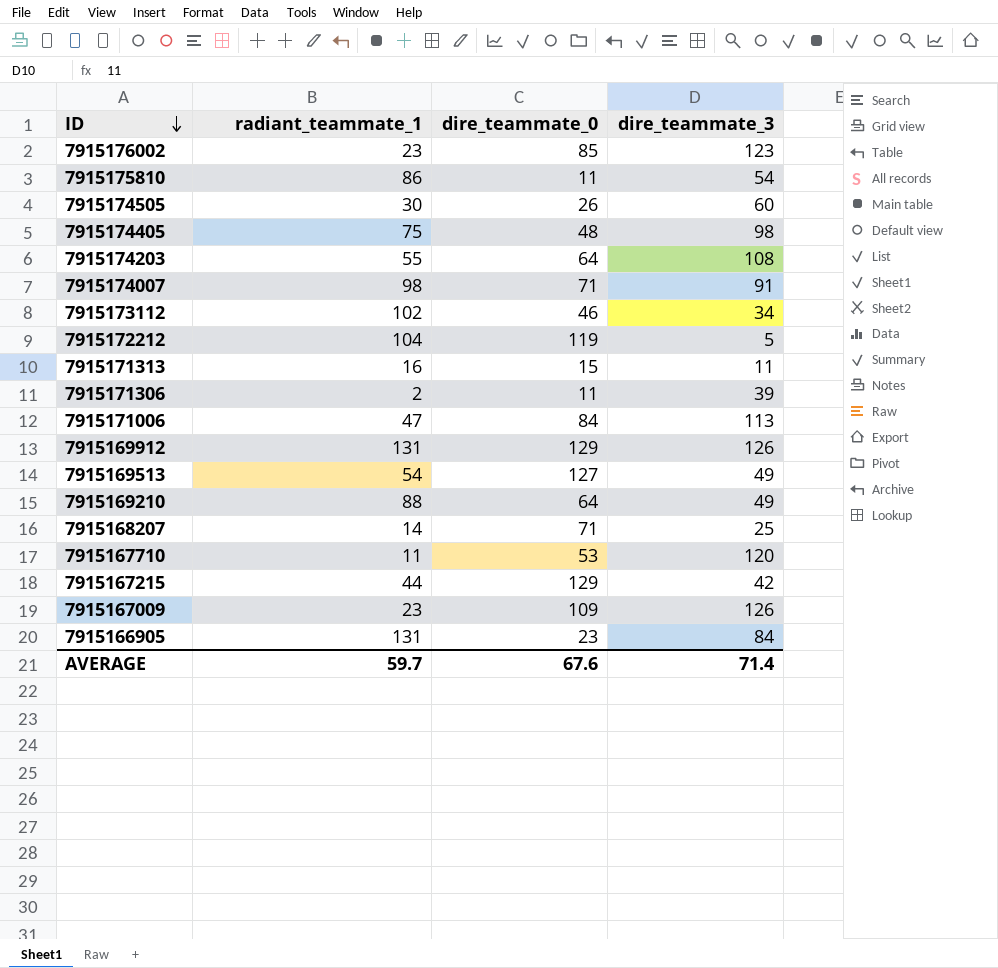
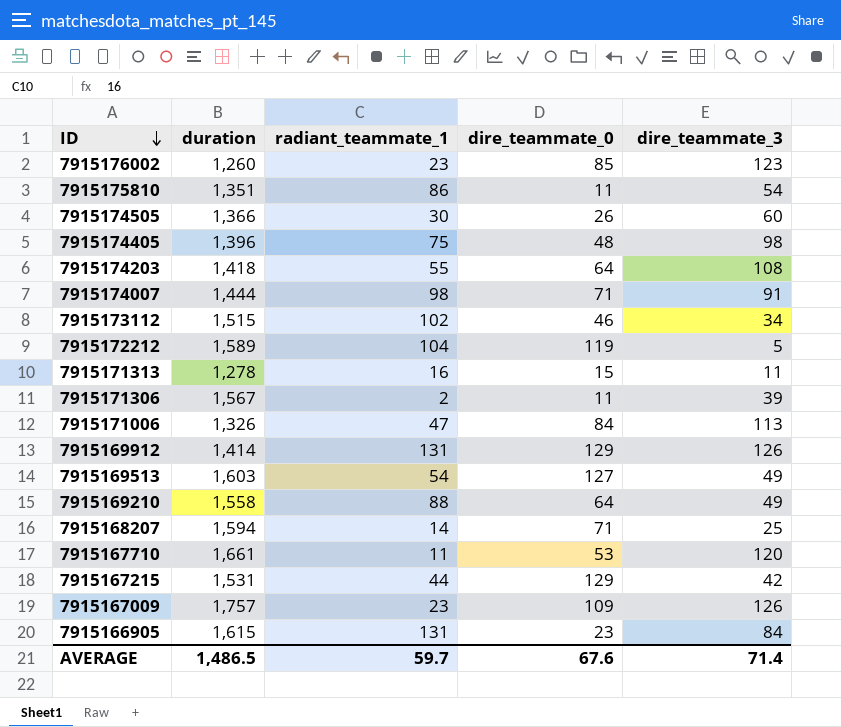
column duration | position: none -> 2

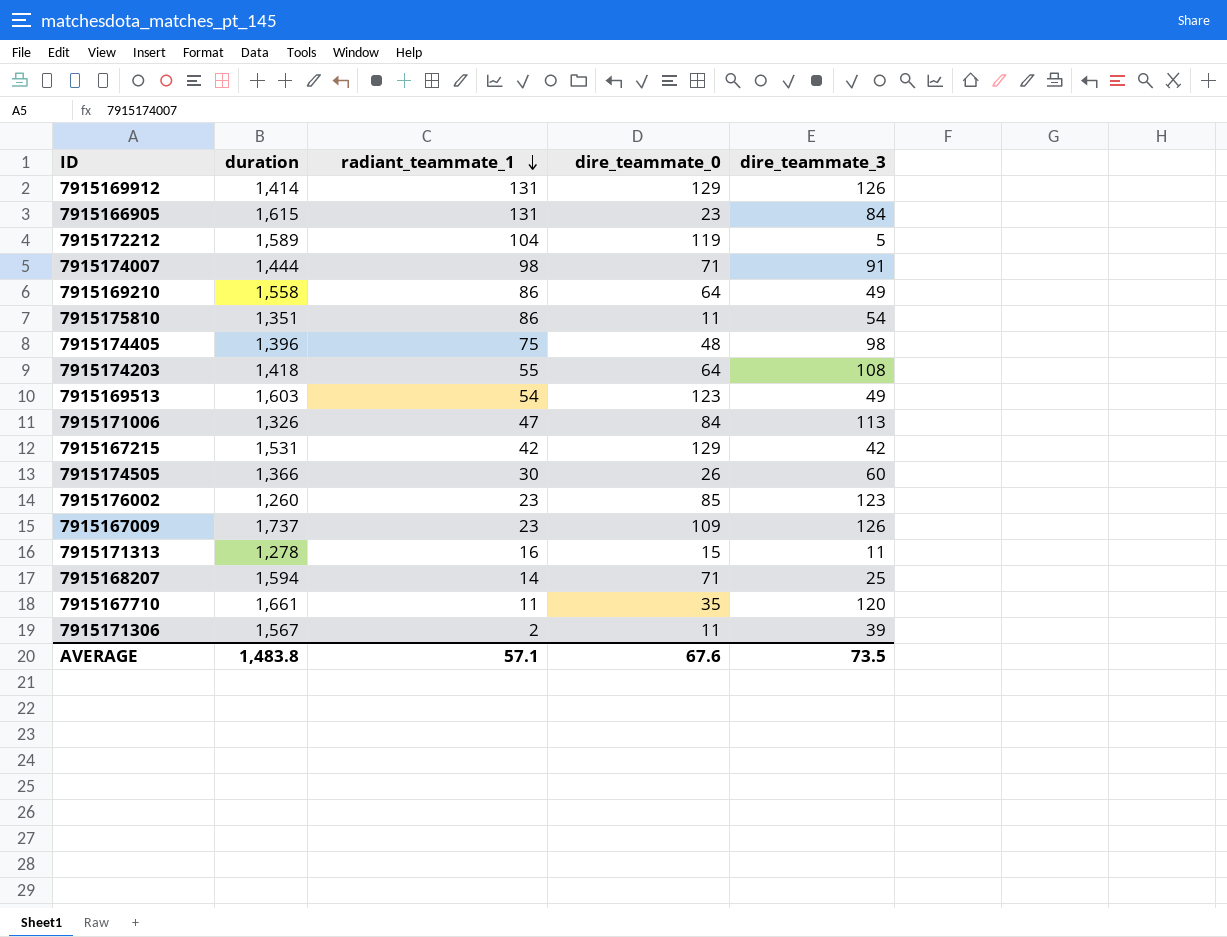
row order: ID descending -> radiant_teammate_1 descending
row 7915173112: 1,515 | 102 | 46 | 34 -> none
7915169210 | radiant_teammate_1: 88 -> 86
7915169513 | dire_teammate_0: 127 -> 123
7915167215 | radiant_teammate_1: 44 -> 42
7915167009 | duration: 1,757 -> 1,737
7915167710 | dire_teammate_0: 53 -> 35
AVERAGE | duration: 1,486.5 -> 1,483.8
AVERAGE | radiant_teammate_1: 59.7 -> 57.1
AVERAGE | dire_teammate_3: 71.4 -> 73.5

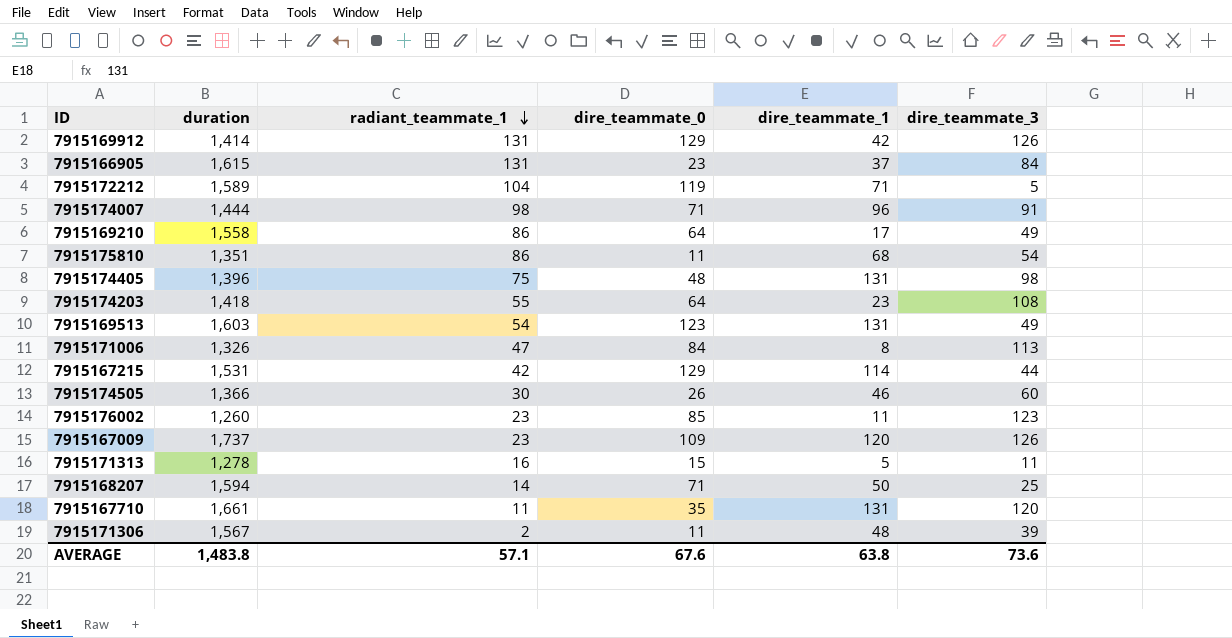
column dire_teammate_1 | position: none -> 5
7915167215 | dire_teammate_3: 42 -> 44
AVERAGE | dire_teammate_3: 73.5 -> 73.6

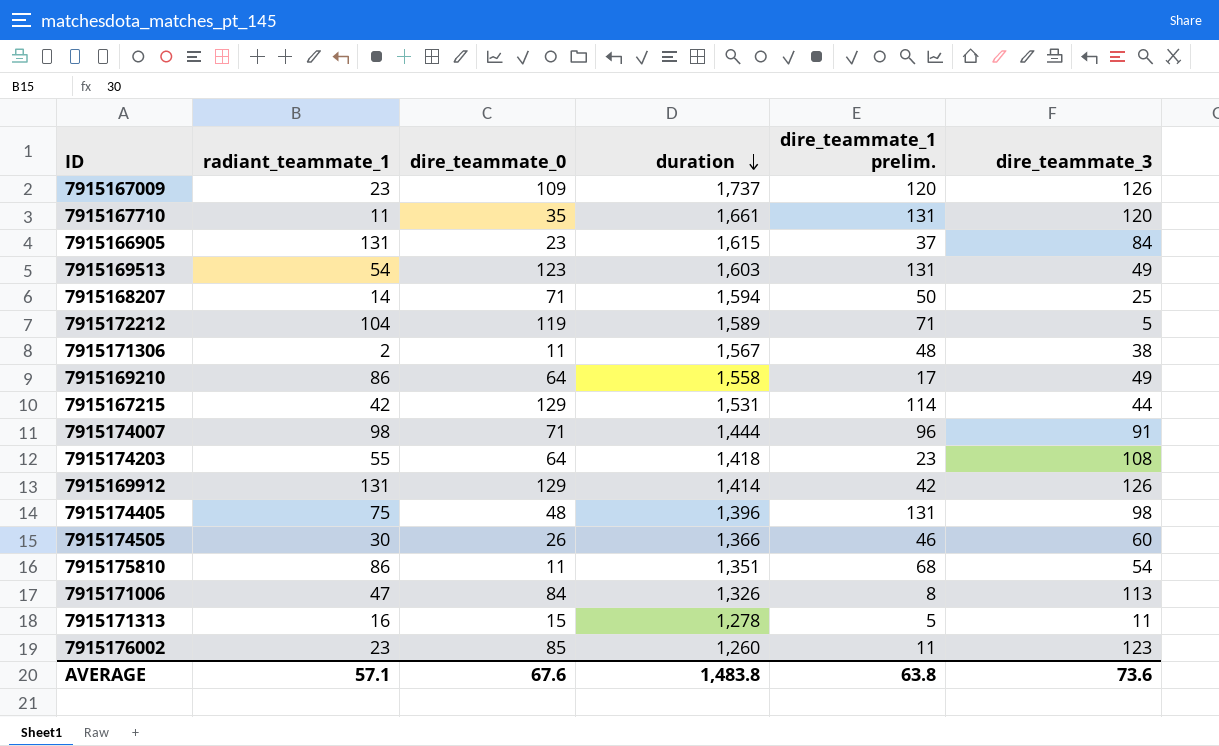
row order: radiant_teammate_1 descending -> duration descending
column duration | position: 2 -> 4
column name: dire_teammate_1 -> dire_teammate_1 prelim.
7915171306 | dire_teammate_3: 39 -> 38

